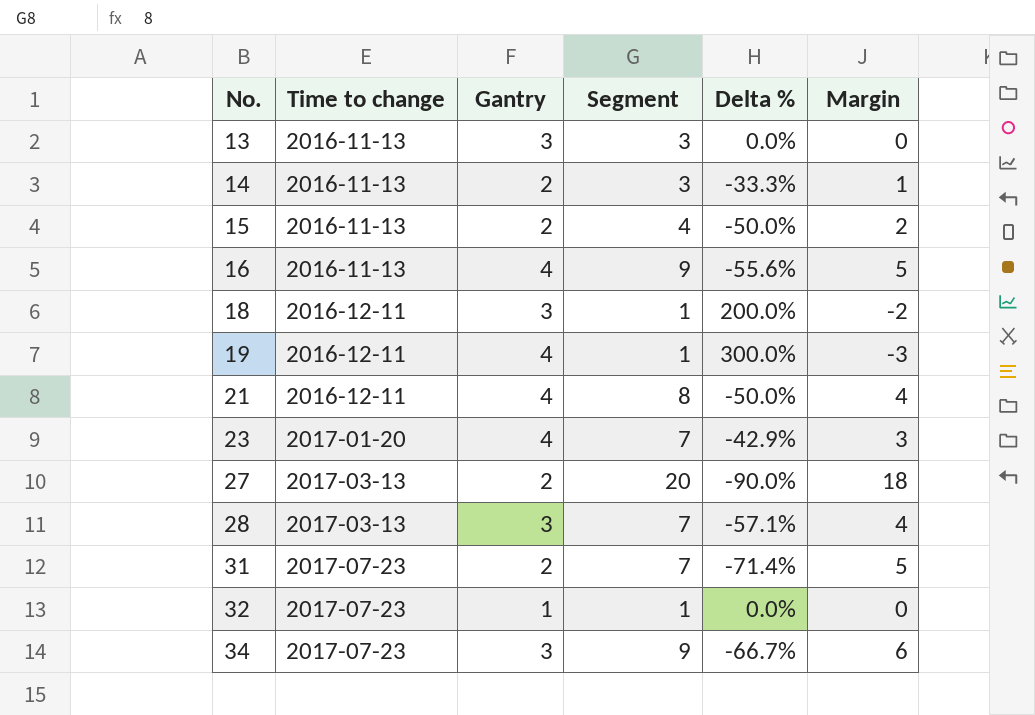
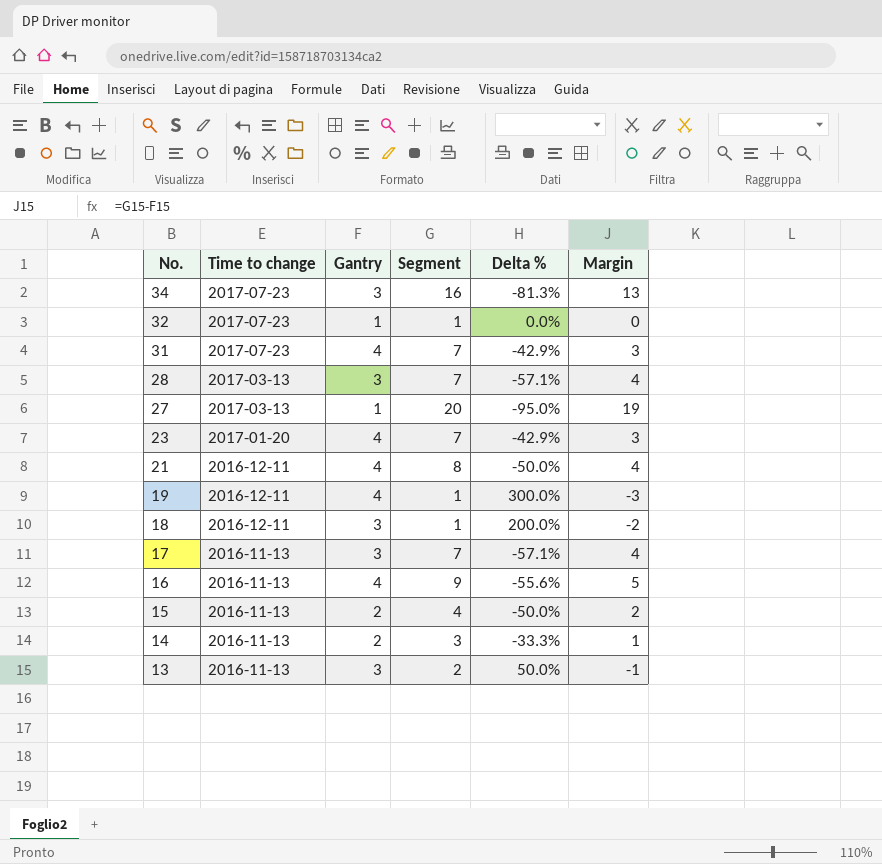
row order: No. ascending -> No. descending
34 | Segment: 9 -> 16
34 | Delta %: -66.7% -> -81.3%
34 | Margin: 6 -> 13
31 | Gantry: 2 -> 4
31 | Delta %: -71.4% -> -42.9%
31 | Margin: 5 -> 3
27 | Gantry: 2 -> 1
27 | Delta %: -90.0% -> -95.0%
27 | Margin: 18 -> 19
row 17: none -> 2016-11-13 | 3 | 7 | -57.1% | 4
13 | Segment: 3 -> 2
13 | Delta %: 0.0% -> 50.0%
13 | Margin: 0 -> -1

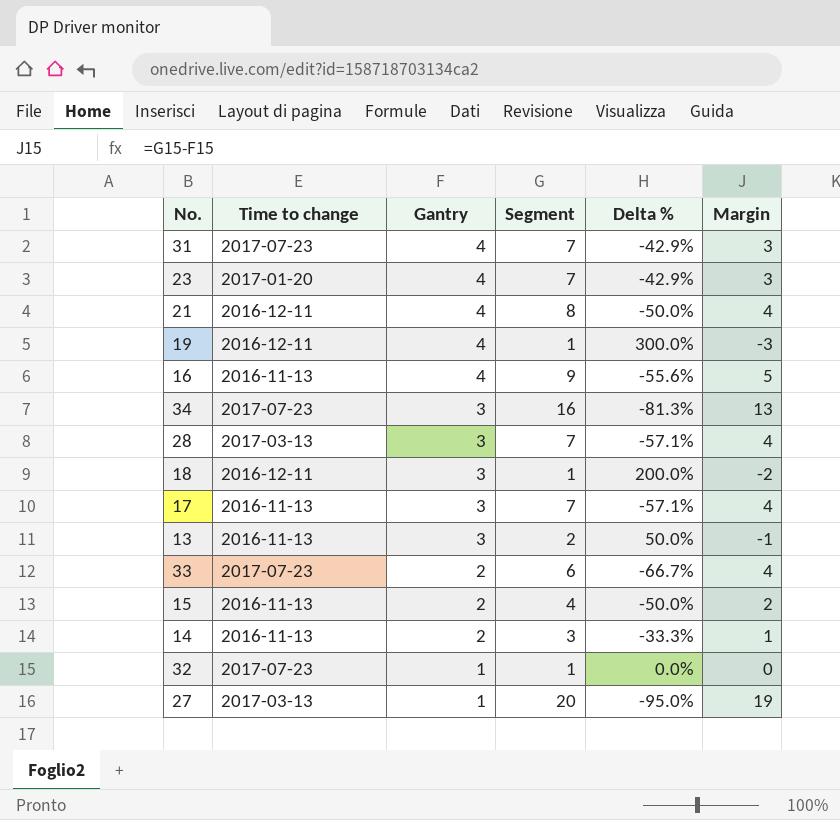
row order: No. descending -> Gantry descending
row 33: none -> 2017-07-23 | 2 | 6 | -66.7% | 4

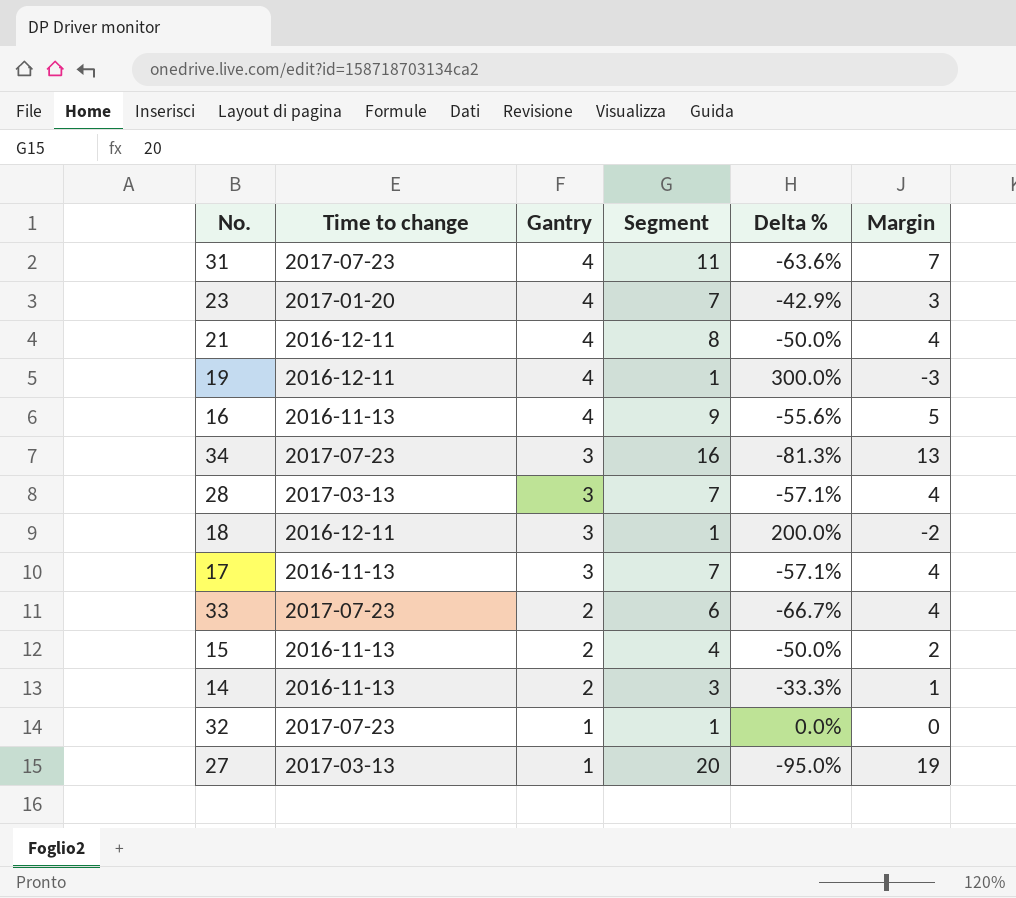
row 13: 2016-11-13 | 3 | 2 | 50.0% | -1 -> none
31 | Segment: 7 -> 11
31 | Delta %: -42.9% -> -63.6%
31 | Margin: 3 -> 7

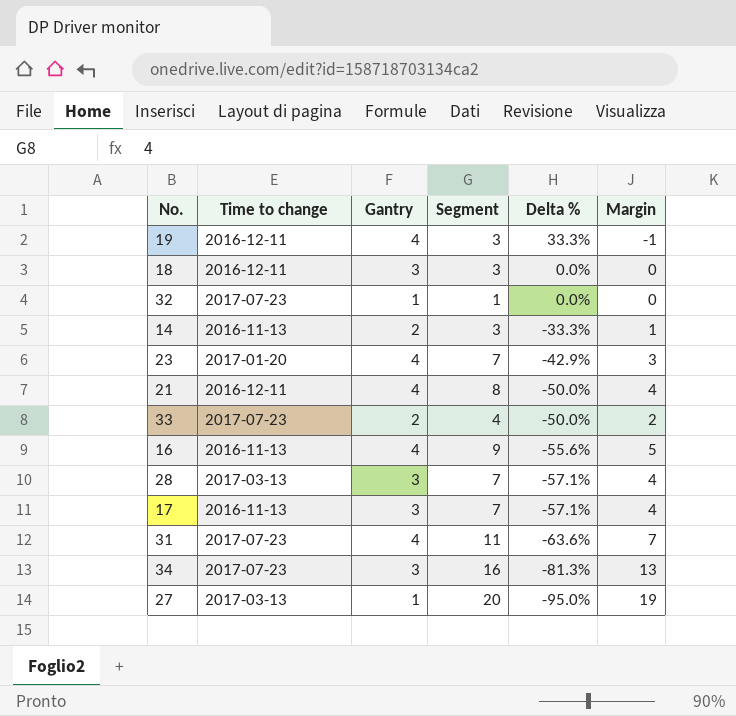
row order: Gantry descending -> Delta % descending
row 15: 2016-11-13 | 2 | 4 | -50.0% | 2 -> none
19 | Segment: 1 -> 3
19 | Delta %: 300.0% -> 33.3%
19 | Margin: -3 -> -1
18 | Segment: 1 -> 3
18 | Delta %: 200.0% -> 0.0%
18 | Margin: -2 -> 0
33 | Segment: 6 -> 4
33 | Delta %: -66.7% -> -50.0%
33 | Margin: 4 -> 2

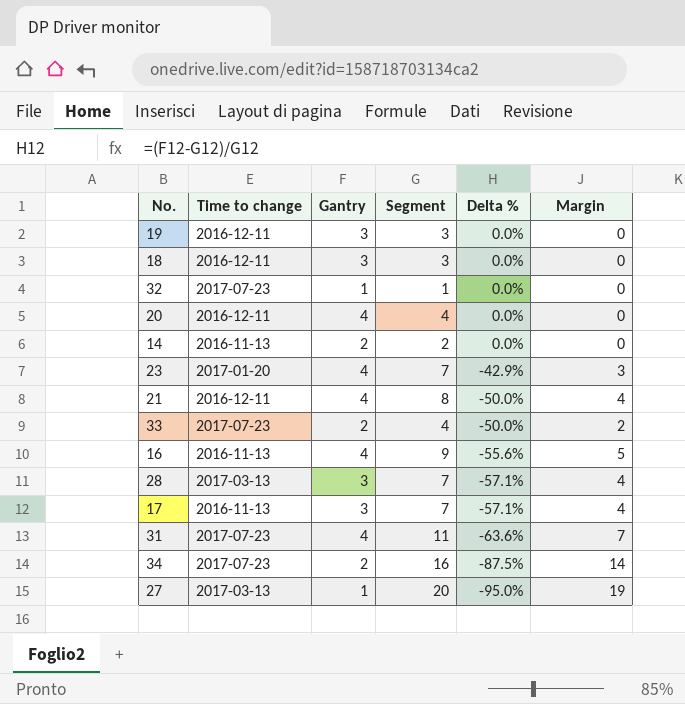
19 | Gantry: 4 -> 3
19 | Delta %: 33.3% -> 0.0%
19 | Margin: -1 -> 0
row 20: none -> 2016-12-11 | 4 | 4 | 0.0% | 0
14 | Segment: 3 -> 2
14 | Delta %: -33.3% -> 0.0%
14 | Margin: 1 -> 0
34 | Gantry: 3 -> 2
34 | Delta %: -81.3% -> -87.5%
34 | Margin: 13 -> 14

